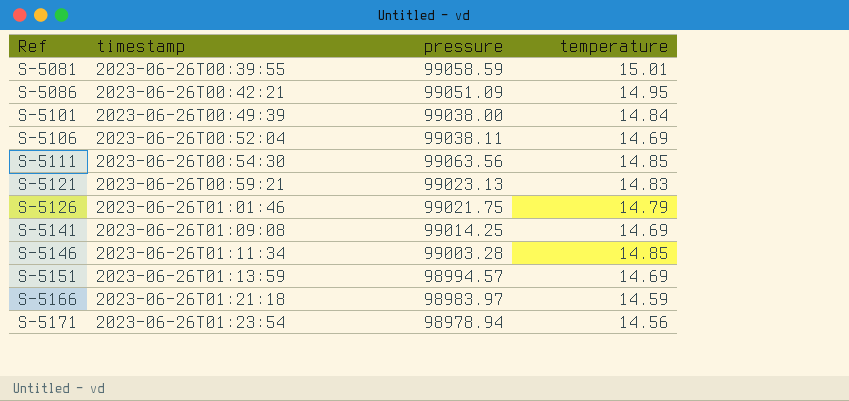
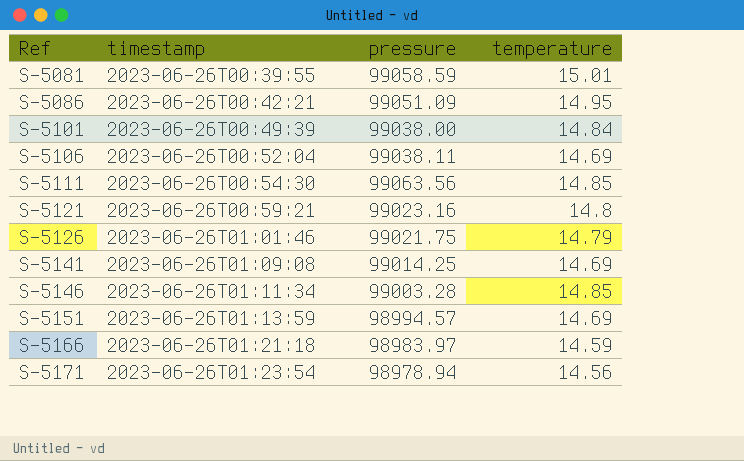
S-5121 | pressure: 99023.13 -> 99023.16
S-5121 | temperature: 14.83 -> 14.8

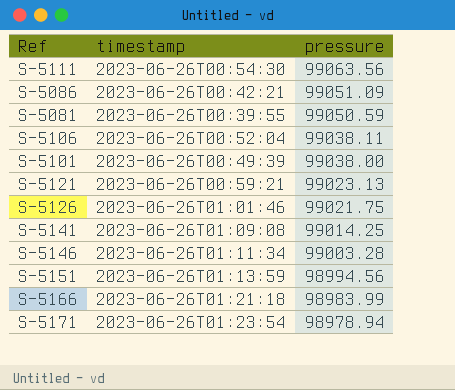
row order: Ref ascending -> pressure descending
column temperature | position: 4 -> none
S-5081 | pressure: 99058.59 -> 99050.59
S-5121 | pressure: 99023.16 -> 99023.13
S-5151 | pressure: 98994.57 -> 98994.56
S-5166 | pressure: 98983.97 -> 98983.99

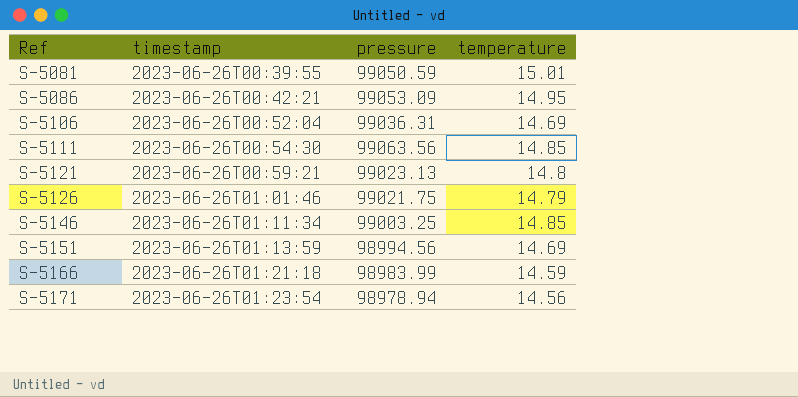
row order: pressure descending -> Ref ascending
column temperature | position: none -> 4
row S-5101: 2023-06-26T00:49:39 | 99038.00 -> none
row S-5141: 2023-06-26T01:09:08 | 99014.25 -> none
S-5086 | pressure: 99051.09 -> 99053.09
S-5106 | pressure: 99038.11 -> 99036.31
S-5146 | pressure: 99003.28 -> 99003.25

